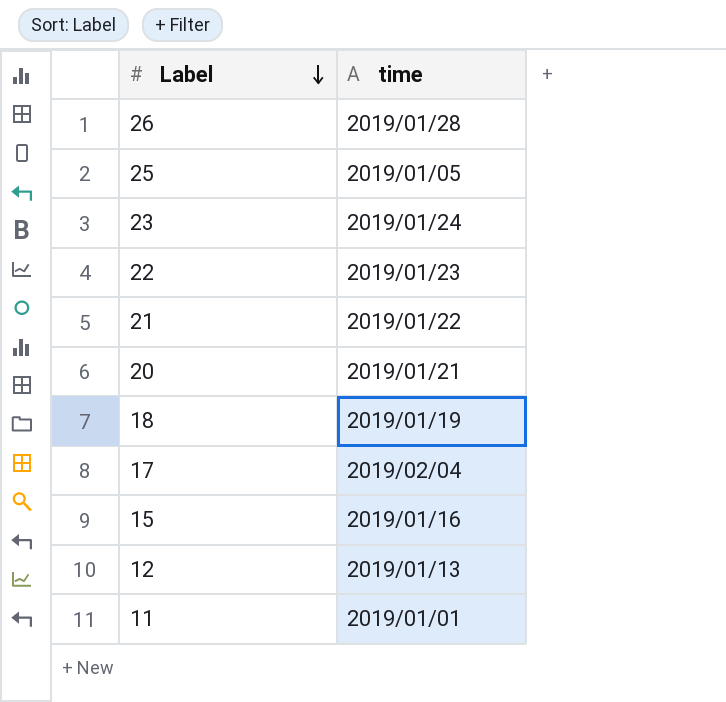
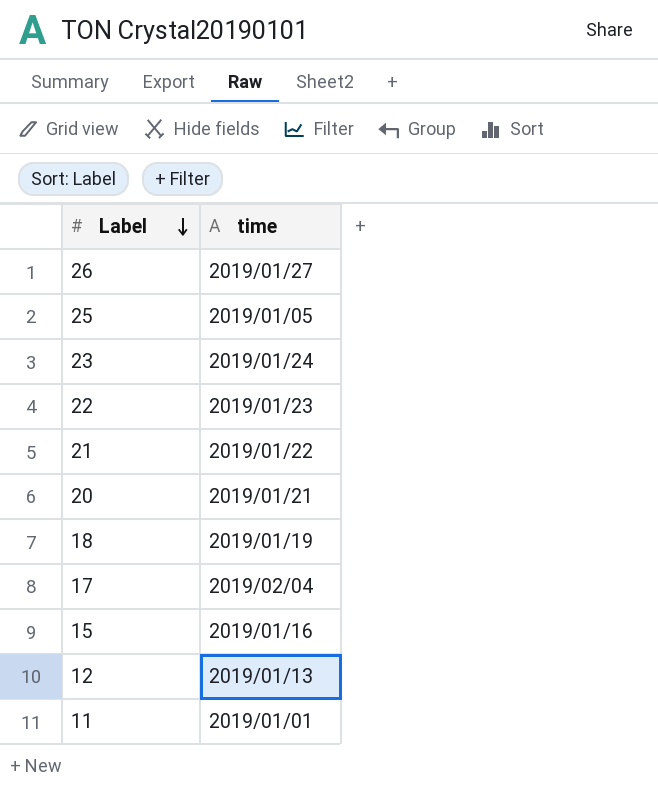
26 | time: 2019/01/28 -> 2019/01/27

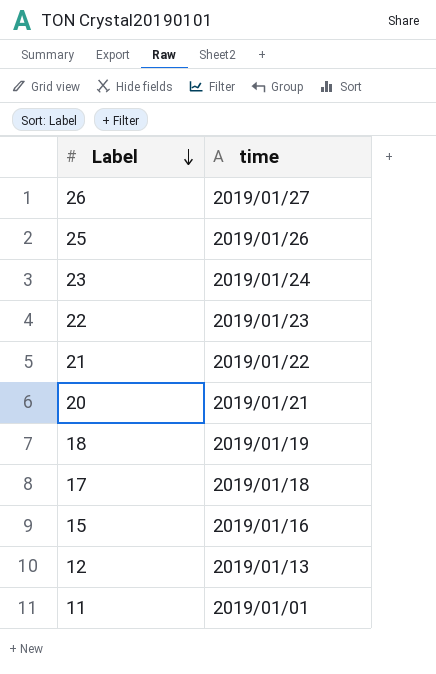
25 | time: 2019/01/05 -> 2019/01/26
17 | time: 2019/02/04 -> 2019/01/18

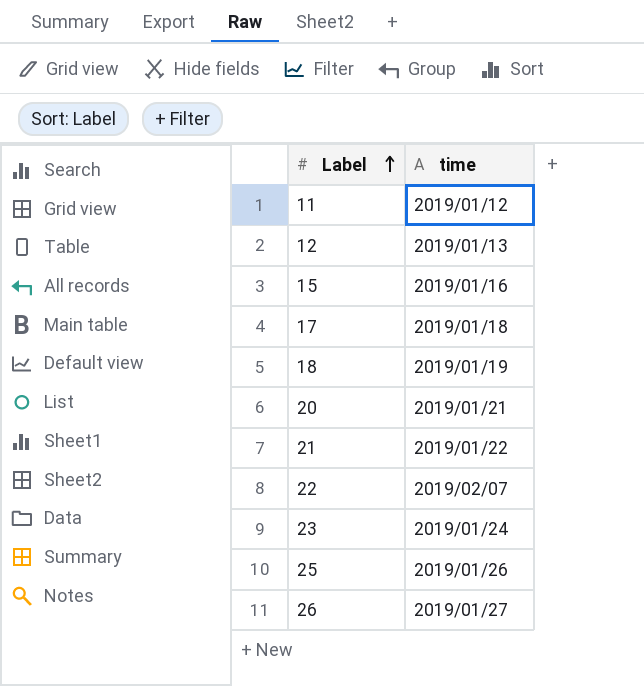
row order: Label descending -> Label ascending
11 | time: 2019/01/01 -> 2019/01/12
22 | time: 2019/01/23 -> 2019/02/07

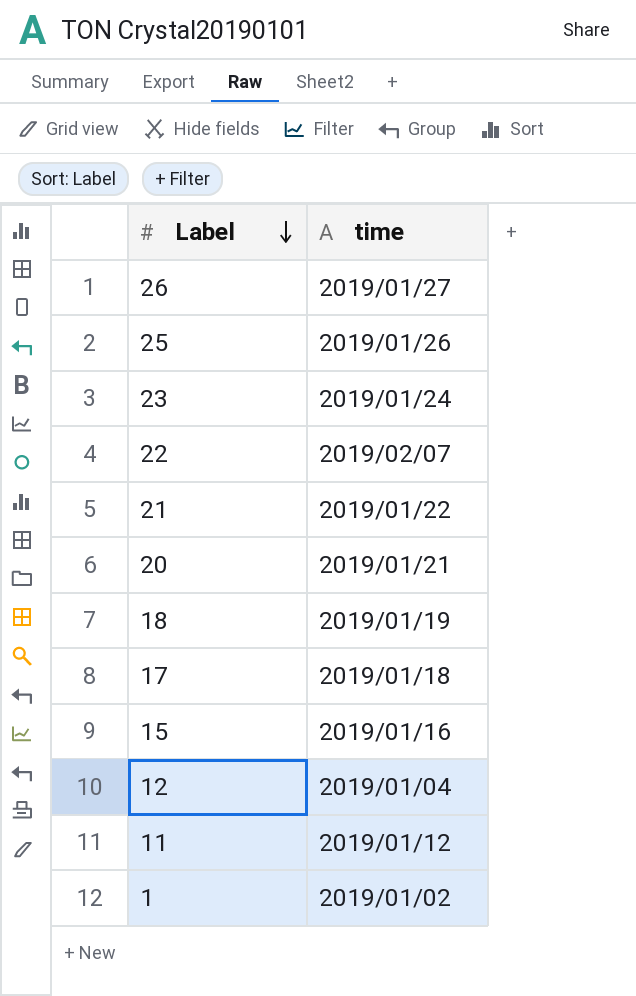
row order: Label ascending -> Label descending
12 | time: 2019/01/13 -> 2019/01/04
row 1: none -> 2019/01/02

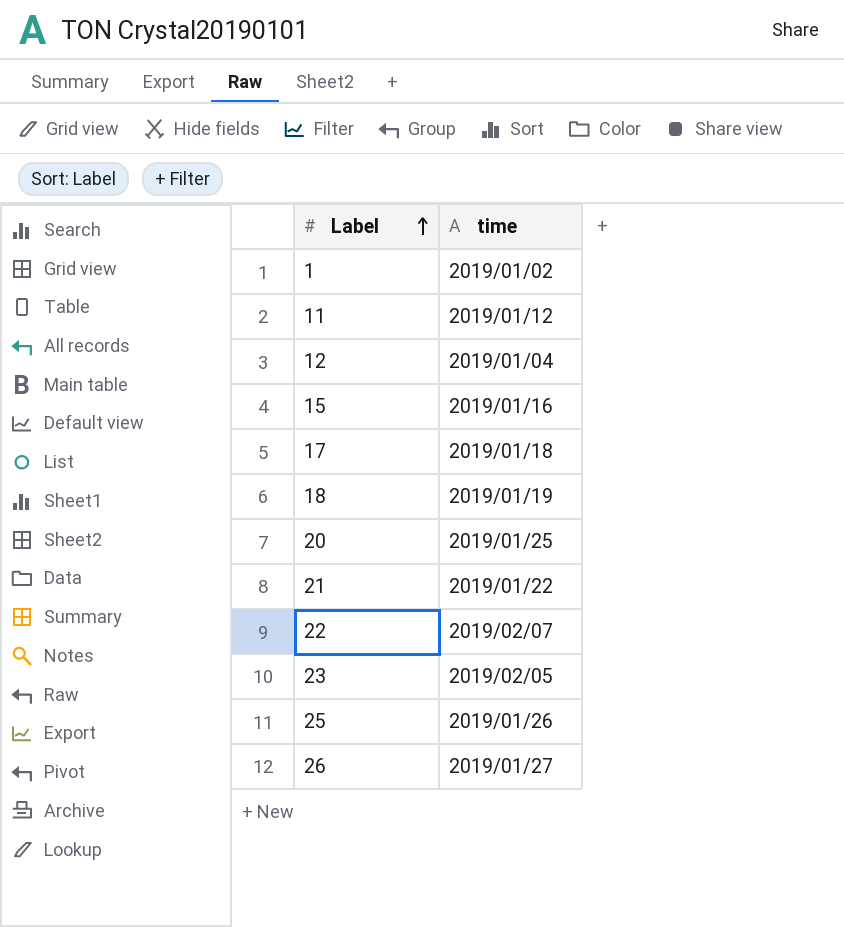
row order: Label descending -> Label ascending
20 | time: 2019/01/21 -> 2019/01/25
23 | time: 2019/01/24 -> 2019/02/05

